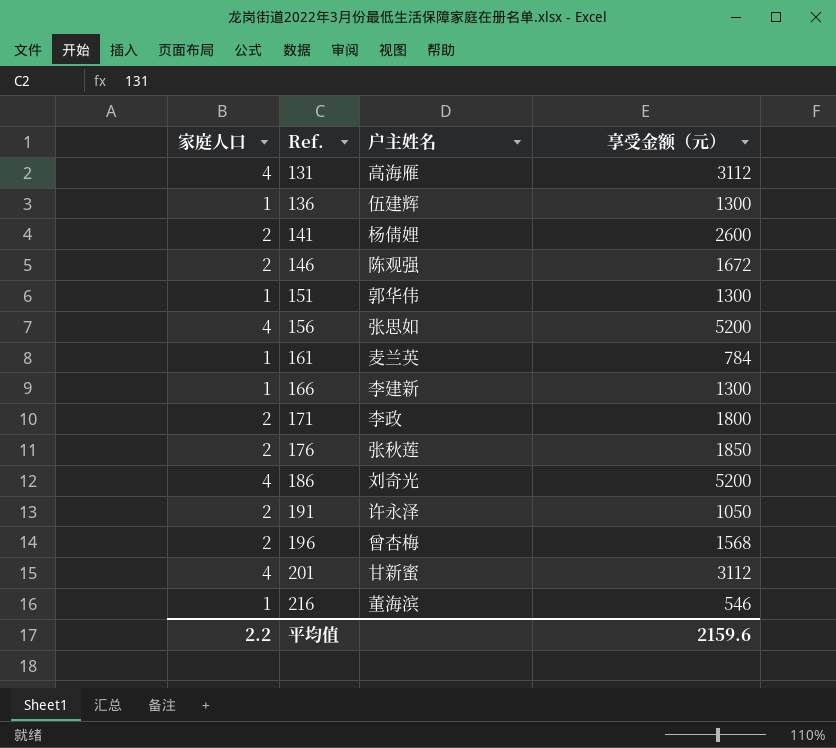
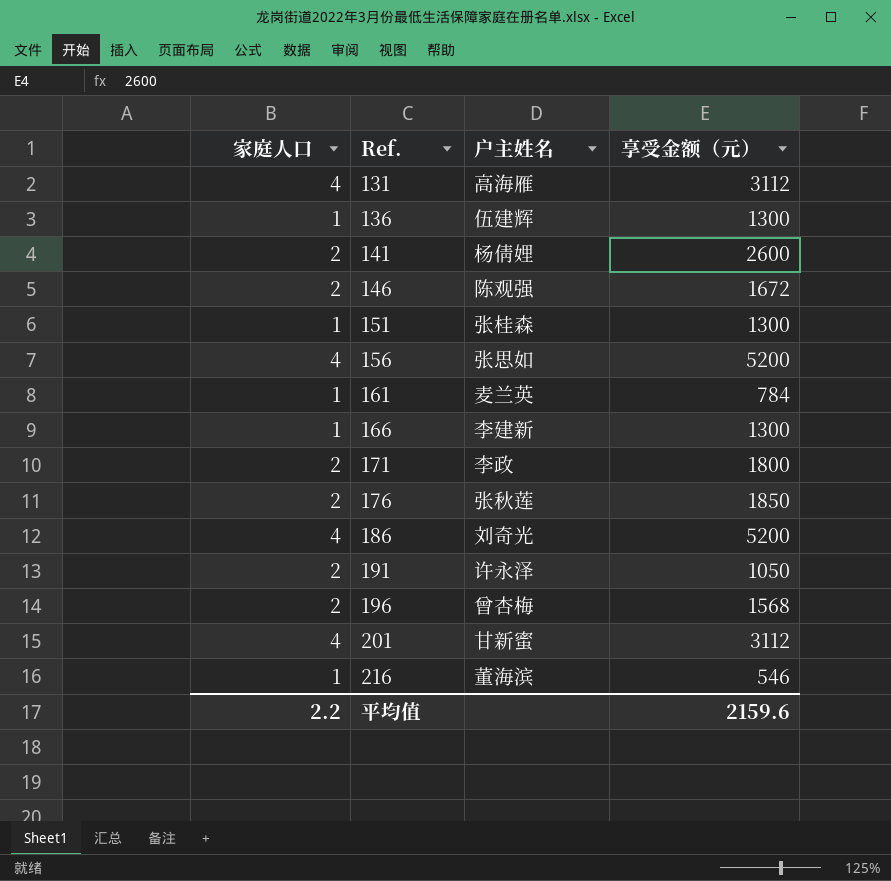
151 | 户主姓名: 郭华伟 -> 张桂森

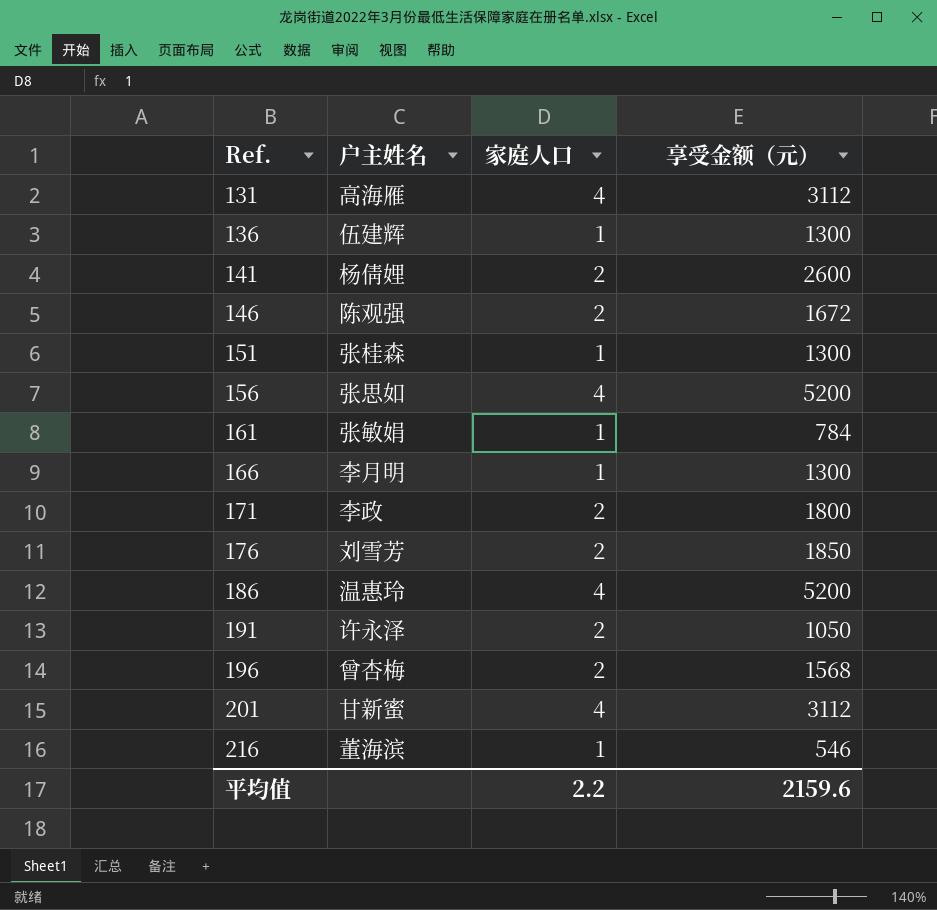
column 家庭人口 | position: 1 -> 3
161 | 户主姓名: 麦兰英 -> 张敏娟
166 | 户主姓名: 李建新 -> 李月明
176 | 户主姓名: 张秋莲 -> 刘雪芳
186 | 户主姓名: 刘奇光 -> 温惠玲

